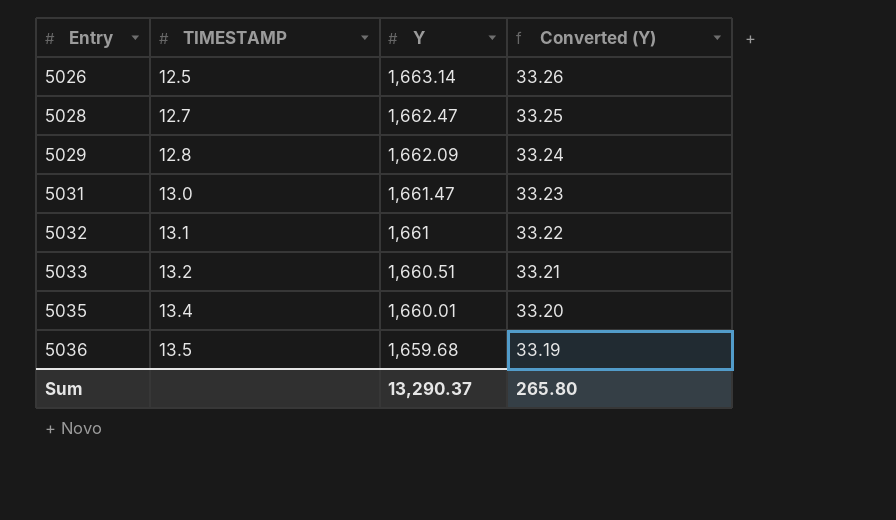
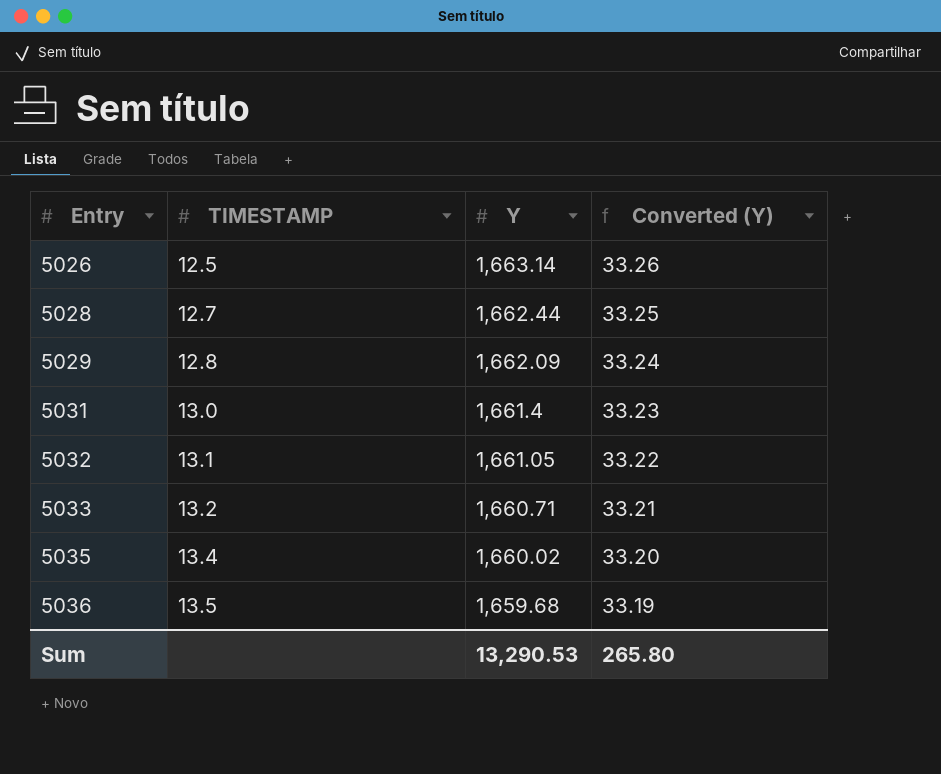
5028 | Y: 1,662.47 -> 1,662.44
5031 | Y: 1,661.47 -> 1,661.4
5032 | Y: 1,661 -> 1,661.05
5033 | Y: 1,660.51 -> 1,660.71
5035 | Y: 1,660.01 -> 1,660.02
Sum | Y: 13,290.37 -> 13,290.53

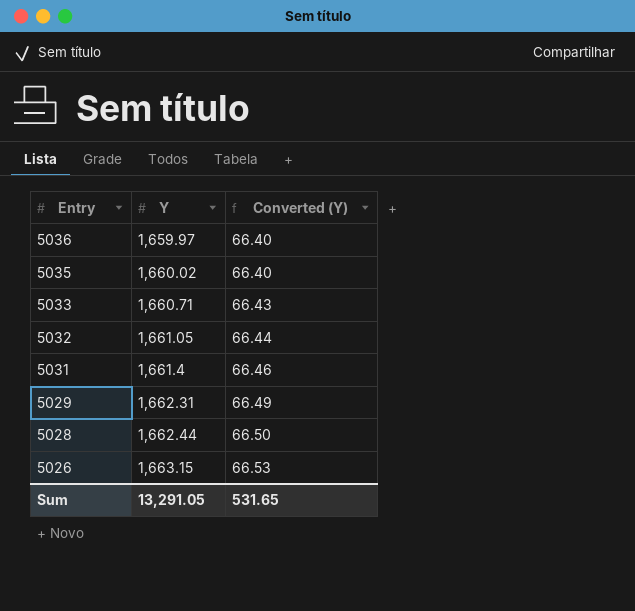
row order: Entry ascending -> Entry descending
column TIMESTAMP | position: 2 -> none
column Converted (Y) | formula: [Y] * 0.02 -> [Y] * 0.04
5036 | Y: 1,659.68 -> 1,659.97
5029 | Y: 1,662.09 -> 1,662.31
5026 | Y: 1,663.14 -> 1,663.15
Sum | Y: 13,290.53 -> 13,291.05
Sum | Converted (Y): 265.80 -> 531.65

